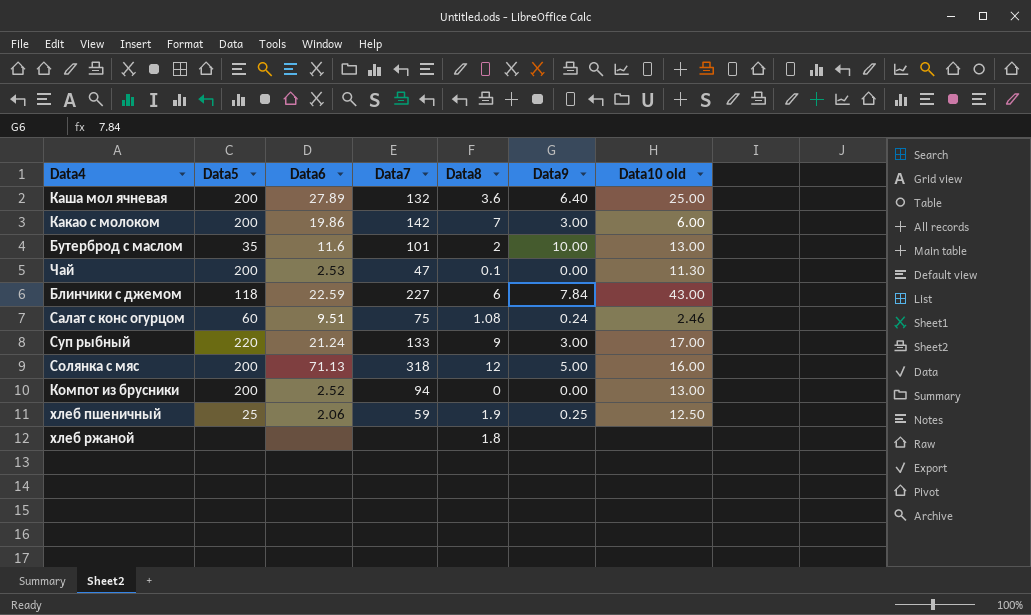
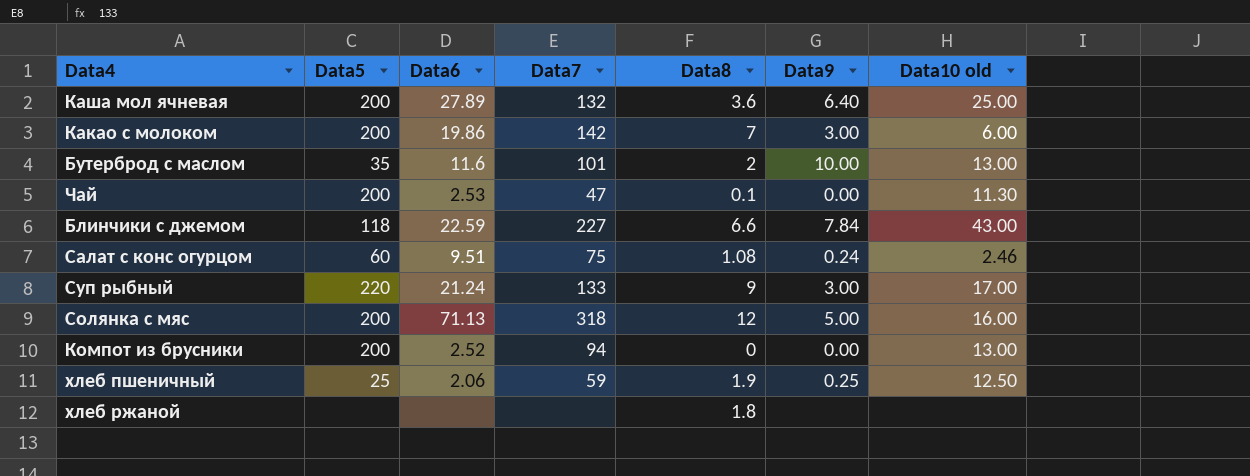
Блинчики с джемом | Data8: 6 -> 6.6

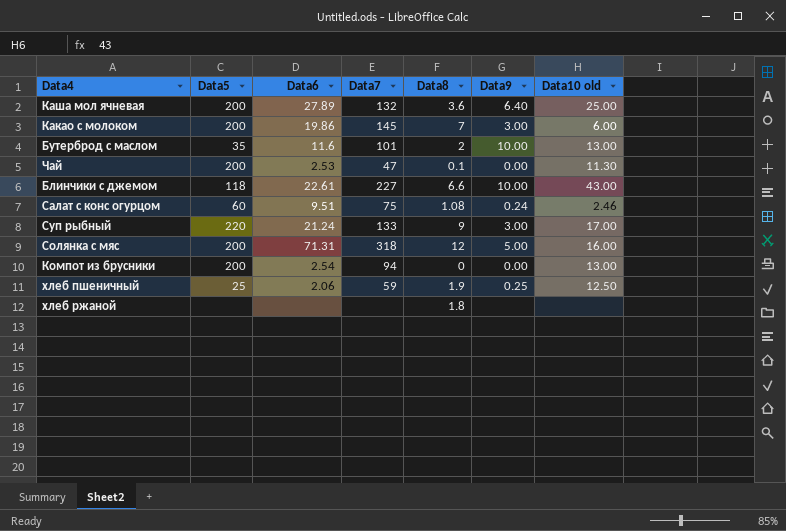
Какао с молоком | Data7: 142 -> 145
Блинчики с джемом | Data6: 22.59 -> 22.61
Блинчики с джемом | Data9: 7.84 -> 10.00
Солянка с мяс | Data6: 71.13 -> 71.31
Компот из брусники | Data6: 2.52 -> 2.54

